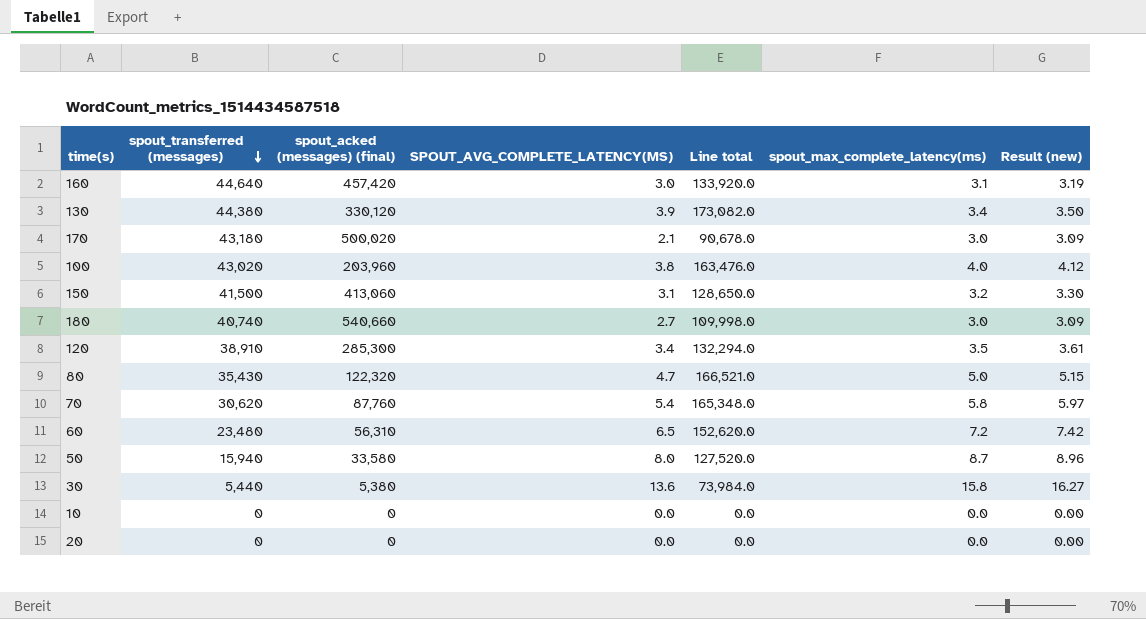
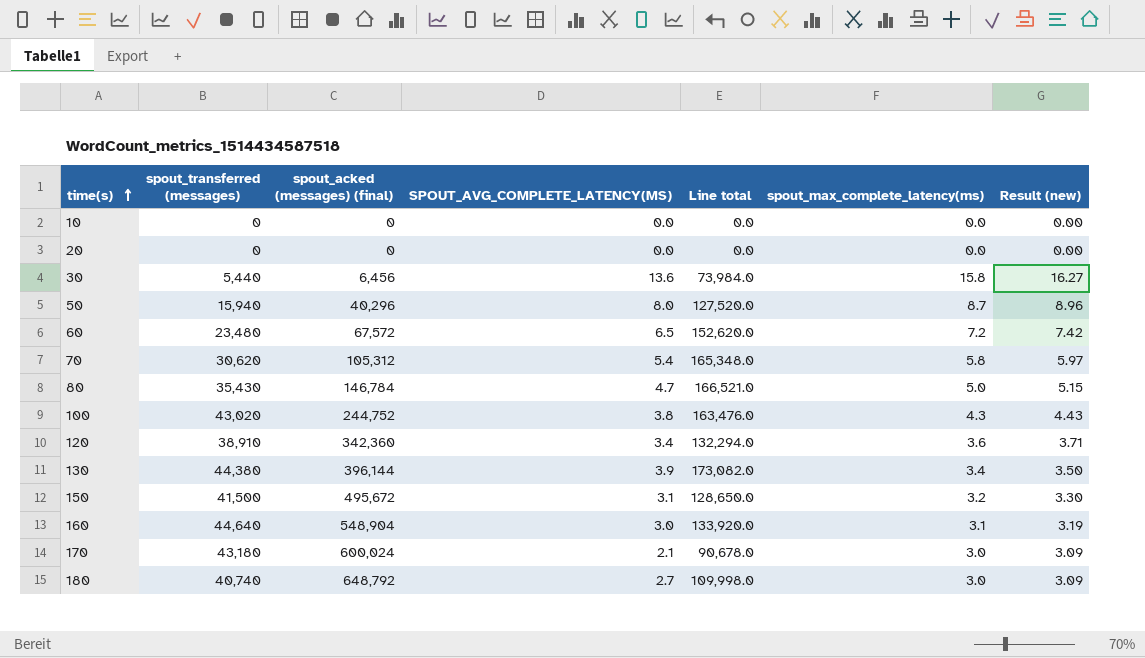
row order: spout_transferred (messages) descending -> time(s) ascending
30 | spout_acked (messages) (final): 5,380 -> 6,456
50 | spout_acked (messages) (final): 33,580 -> 40,296
60 | spout_acked (messages) (final): 56,310 -> 67,572
70 | spout_acked (messages) (final): 87,760 -> 105,312
80 | spout_acked (messages) (final): 122,320 -> 146,784
100 | spout_acked (messages) (final): 203,960 -> 244,752
100 | spout_max_complete_latency(ms): 4.0 -> 4.3
100 | Result (new): 4.12 -> 4.43
120 | spout_acked (messages) (final): 285,300 -> 342,360
120 | spout_max_complete_latency(ms): 3.5 -> 3.6
120 | Result (new): 3.61 -> 3.71
130 | spout_acked (messages) (final): 330,120 -> 396,144
150 | spout_acked (messages) (final): 413,060 -> 495,672
160 | spout_acked (messages) (final): 457,420 -> 548,904
170 | spout_acked (messages) (final): 500,020 -> 600,024
180 | spout_acked (messages) (final): 540,660 -> 648,792

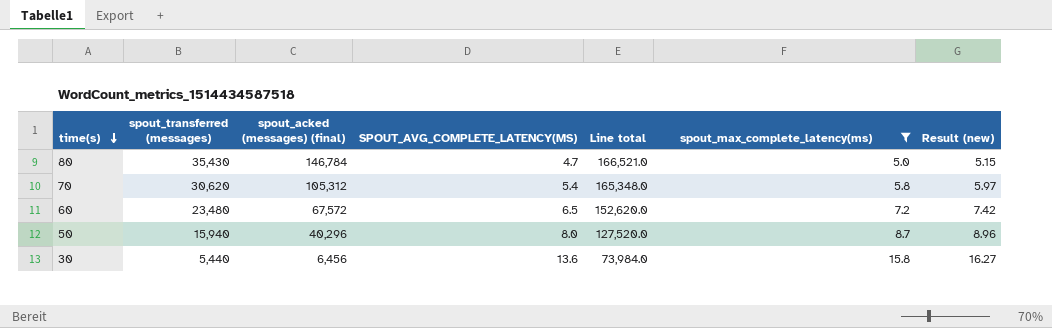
filter: none -> spout_max_complete_latency(ms) >= 5.0
row order: time(s) ascending -> time(s) descending

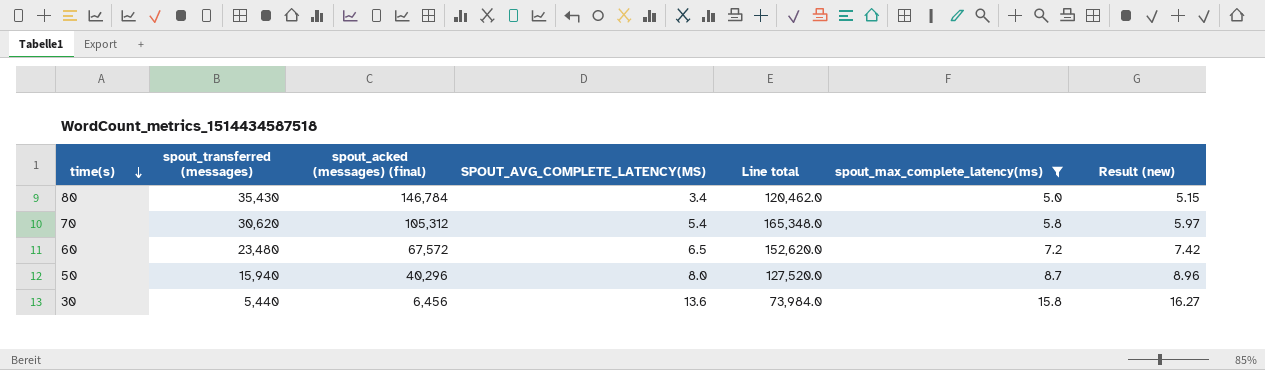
80 | SPOUT_AVG_COMPLETE_LATENCY(MS): 4.7 -> 3.4
80 | Line total: 166,521.0 -> 120,462.0

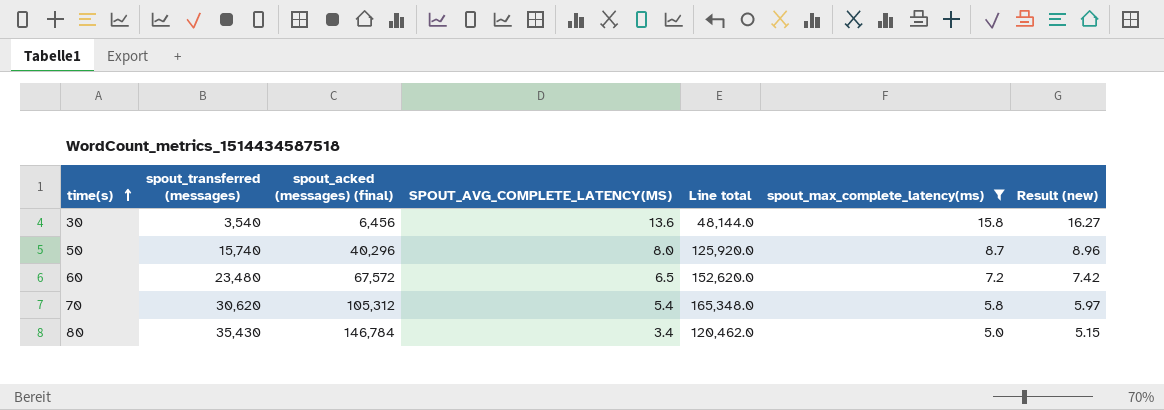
row order: time(s) descending -> time(s) ascending
30 | spout_transferred (messages): 5,440 -> 3,540
30 | Line total: 73,984.0 -> 48,144.0
50 | spout_transferred (messages): 15,940 -> 15,740
50 | Line total: 127,520.0 -> 125,920.0

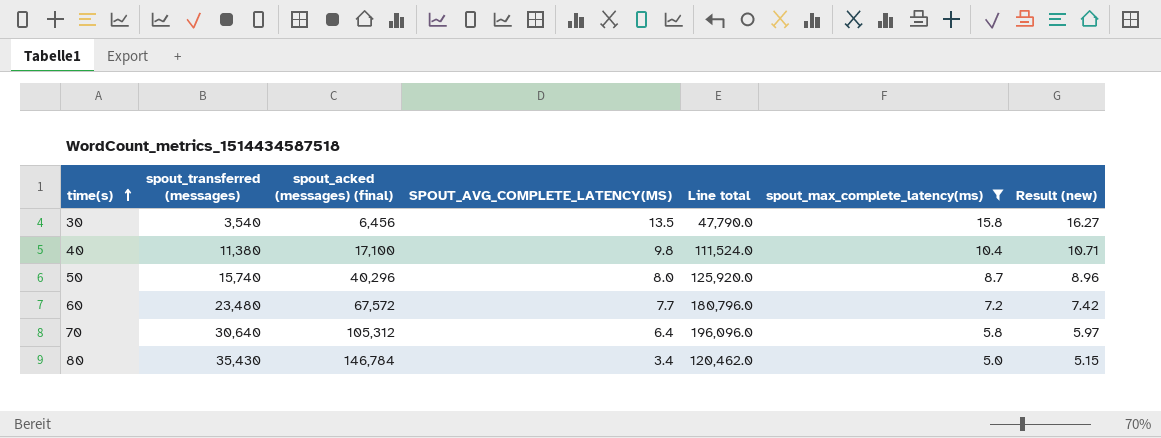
30 | SPOUT_AVG_COMPLETE_LATENCY(MS): 13.6 -> 13.5
30 | Line total: 48,144.0 -> 47,790.0
row 40: none -> 11,380 | 17,100 | 9.8 | 111,524.0 | 10.4 | 10.71
60 | SPOUT_AVG_COMPLETE_LATENCY(MS): 6.5 -> 7.7
60 | Line total: 152,620.0 -> 180,796.0
70 | spout_transferred (messages): 30,620 -> 30,640
70 | SPOUT_AVG_COMPLETE_LATENCY(MS): 5.4 -> 6.4
70 | Line total: 165,348.0 -> 196,096.0

